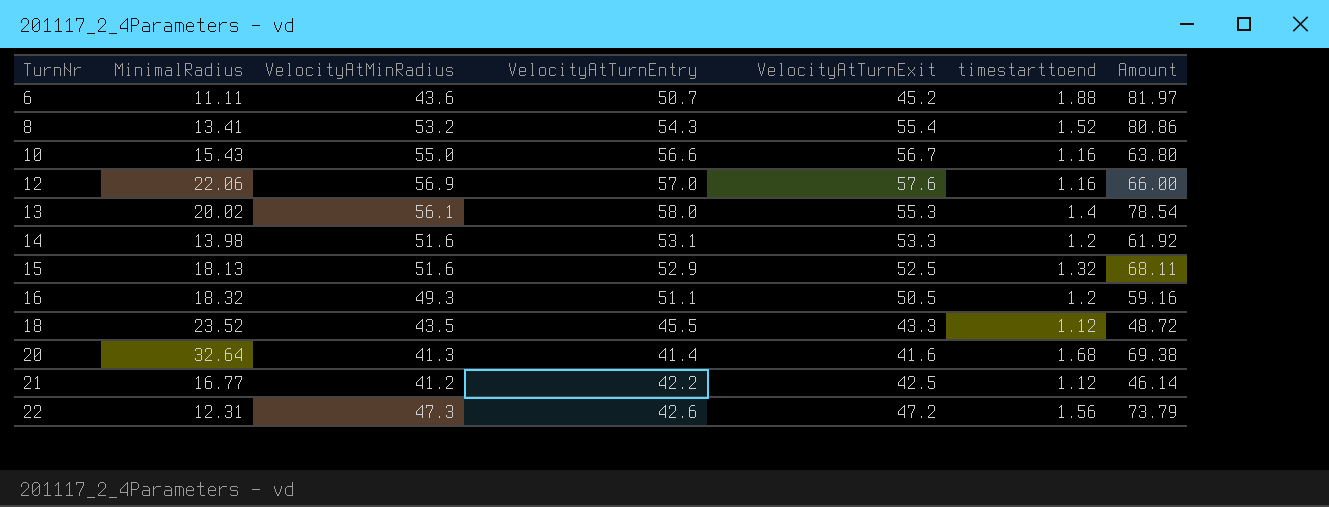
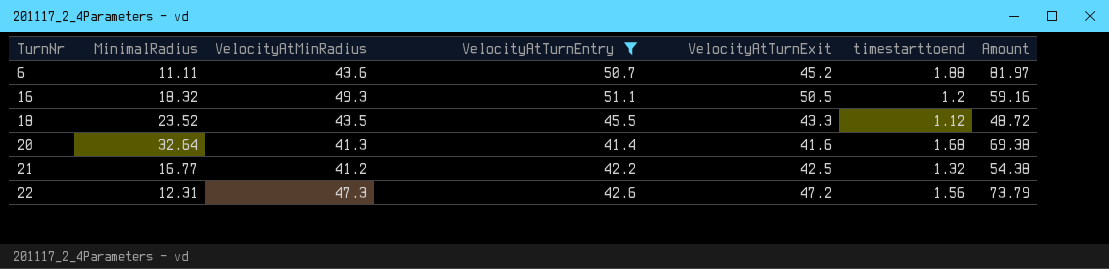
filter: none -> VelocityAtTurnEntry <= 51.1
21 | timestarttoend: 1.12 -> 1.32
21 | Amount: 46.14 -> 54.38

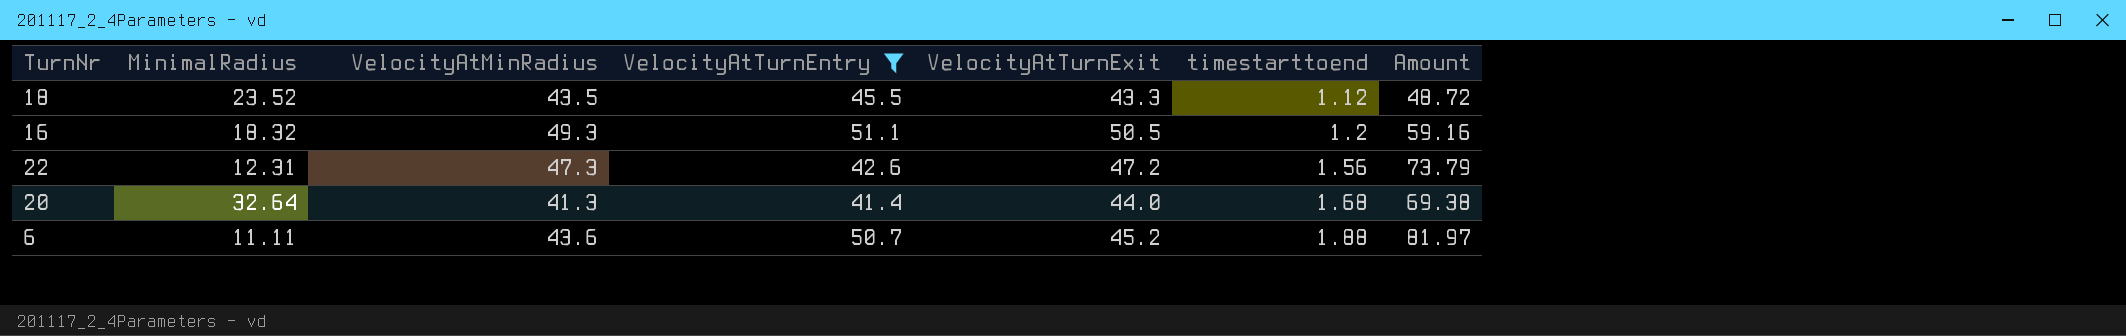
row order: TurnNr ascending -> timestarttoend ascending
row 21: 16.77 | 41.2 | 42.2 | 42.5 | 1.32 | 54.38 -> none
20 | VelocityAtTurnExit: 41.6 -> 44.0

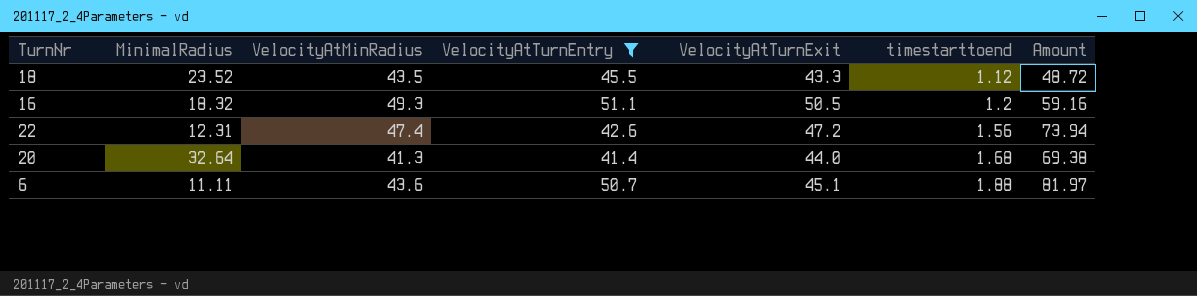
22 | VelocityAtMinRadius: 47.3 -> 47.4
22 | Amount: 73.79 -> 73.94
6 | VelocityAtTurnExit: 45.2 -> 45.1

